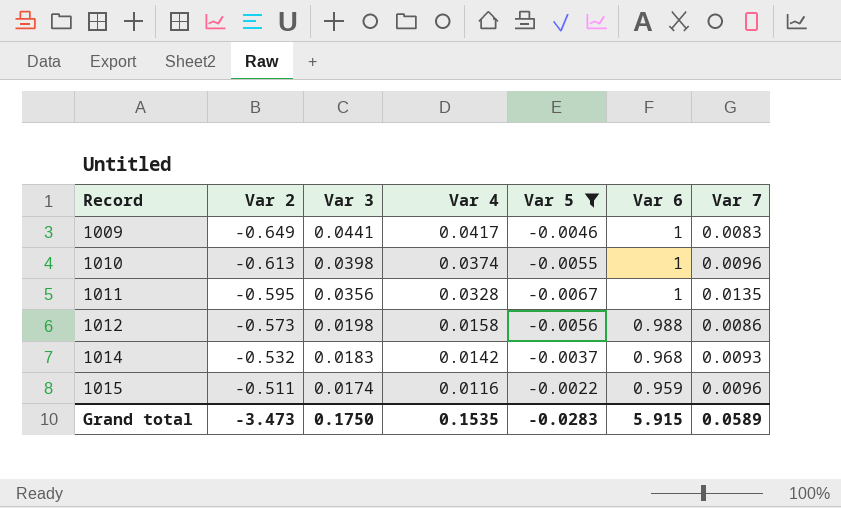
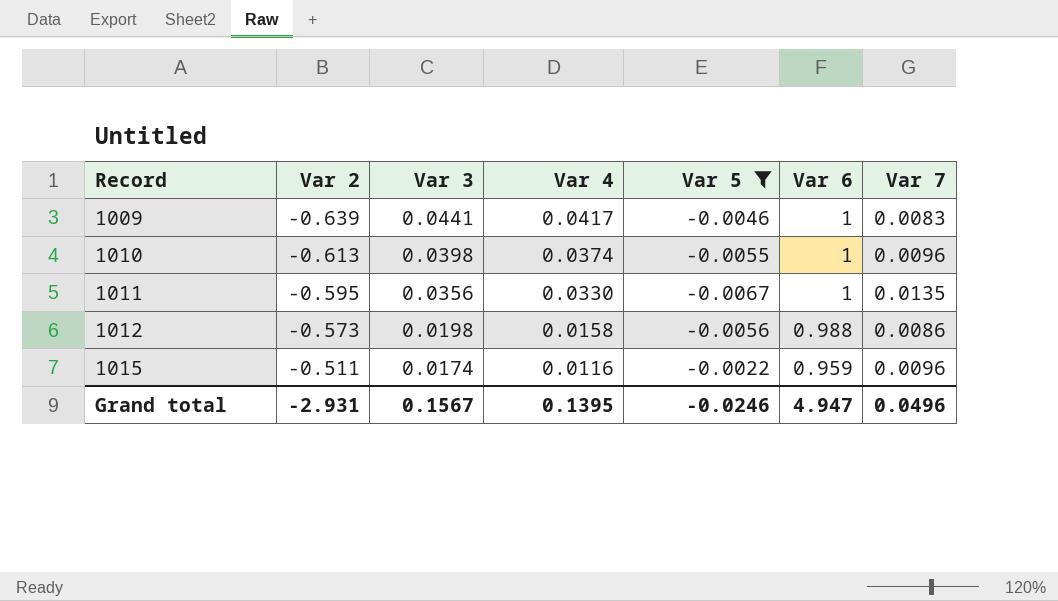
row 1014: -0.532 | 0.0183 | 0.0142 | -0.0037 | 0.968 | 0.0093 -> none
1009 | Var 2: -0.649 -> -0.639
1011 | Var 4: 0.0328 -> 0.0330
Grand total | Var 2: -3.473 -> -2.931
Grand total | Var 3: 0.1750 -> 0.1567
Grand total | Var 4: 0.1535 -> 0.1395
Grand total | Var 5: -0.0283 -> -0.0246
Grand total | Var 6: 5.915 -> 4.947
Grand total | Var 7: 0.0589 -> 0.0496

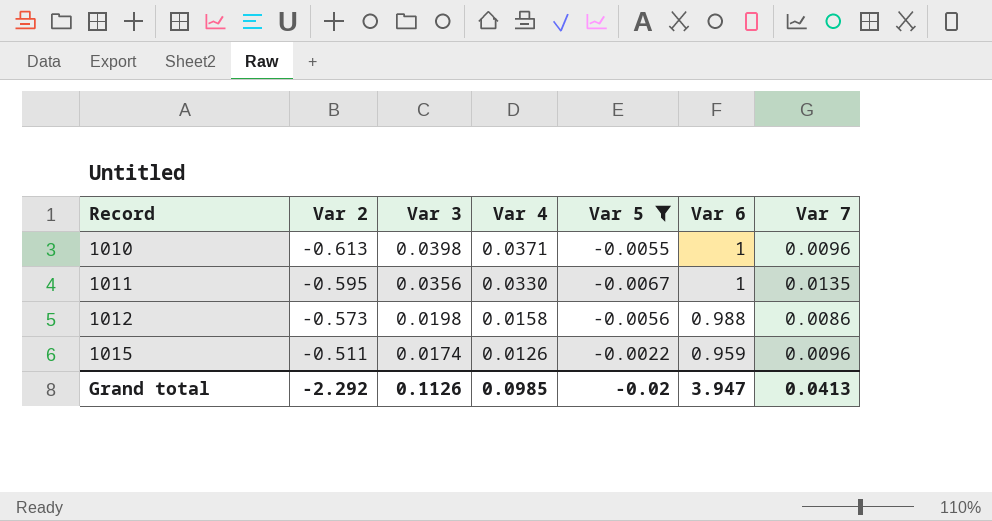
row 1009: -0.639 | 0.0441 | 0.0417 | -0.0046 | 1 | 0.0083 -> none
1010 | Var 4: 0.0374 -> 0.0371
1015 | Var 4: 0.0116 -> 0.0126
Grand total | Var 2: -2.931 -> -2.292
Grand total | Var 3: 0.1567 -> 0.1126
Grand total | Var 4: 0.1395 -> 0.0985
Grand total | Var 5: -0.0246 -> -0.02
Grand total | Var 6: 4.947 -> 3.947
Grand total | Var 7: 0.0496 -> 0.0413

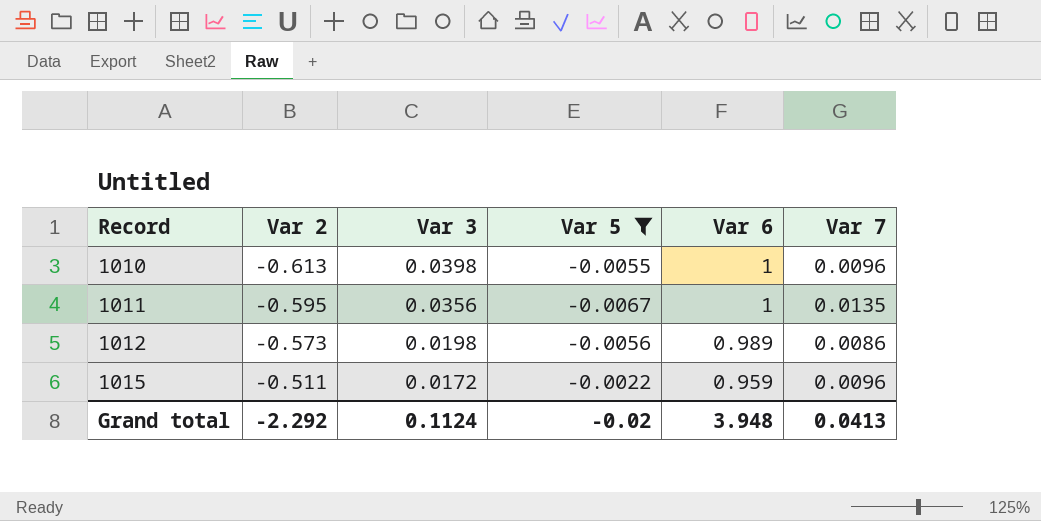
column Var 4 | position: 4 -> none
1012 | Var 6: 0.988 -> 0.989
1015 | Var 3: 0.0174 -> 0.0172
Grand total | Var 3: 0.1126 -> 0.1124
Grand total | Var 6: 3.947 -> 3.948

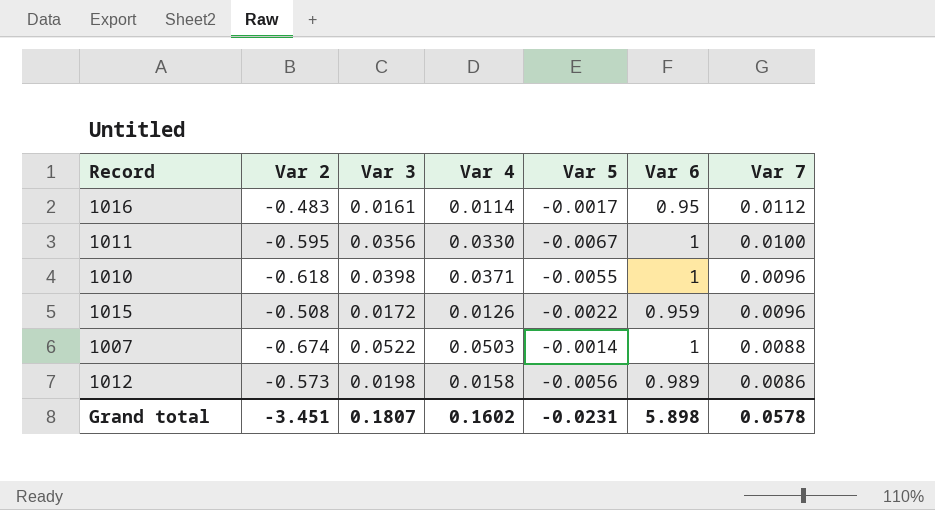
filter: Var 5 <= -0.0022 -> none
row order: Record ascending -> Var 7 descending
column Var 4 | position: none -> 4
1011 | Var 7: 0.0135 -> 0.0100
1010 | Var 2: -0.613 -> -0.618
1015 | Var 2: -0.511 -> -0.508
Grand total | Var 2: -2.292 -> -3.451
Grand total | Var 3: 0.1124 -> 0.1807
Grand total | Var 5: -0.02 -> -0.0231
Grand total | Var 6: 3.948 -> 5.898
Grand total | Var 7: 0.0413 -> 0.0578

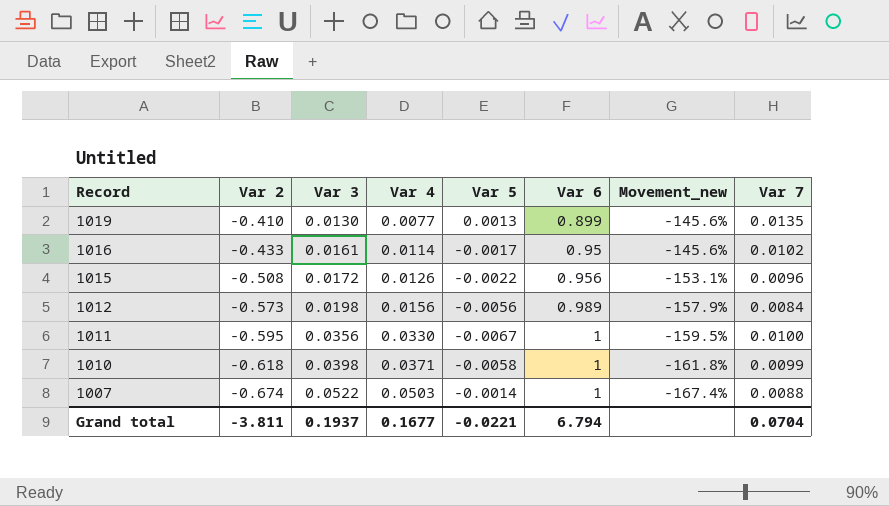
row order: Var 7 descending -> Record descending
column Movement_new | formula: none -> ([Var 2] - [Var 6]) / [Var 6]
row 1019: none -> -0.410 | 0.0130 | 0.0077 | 0.0013 | 0.899 | -145.6% | 0.0135
1016 | Var 2: -0.483 -> -0.433
1016 | Var 7: 0.0112 -> 0.0102
1015 | Var 6: 0.959 -> 0.956
1012 | Var 4: 0.0158 -> 0.0156
1012 | Var 7: 0.0086 -> 0.0084
1010 | Var 5: -0.0055 -> -0.0058
1010 | Var 7: 0.0096 -> 0.0099
Grand total | Var 2: -3.451 -> -3.811
Grand total | Var 3: 0.1807 -> 0.1937
Grand total | Var 4: 0.1602 -> 0.1677
Grand total | Var 5: -0.0231 -> -0.0221
Grand total | Var 6: 5.898 -> 6.794
Grand total | Var 7: 0.0578 -> 0.0704

